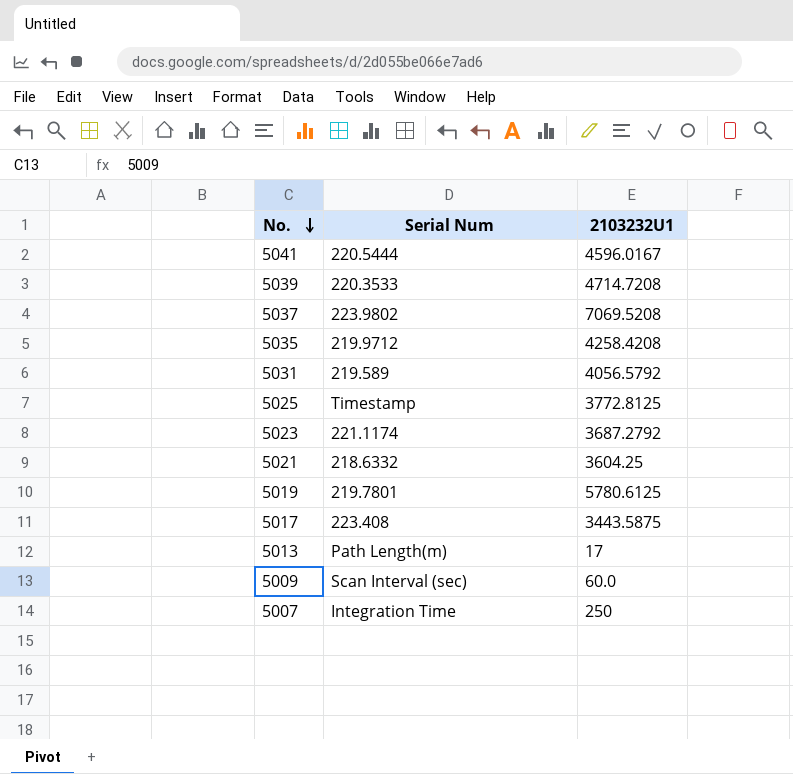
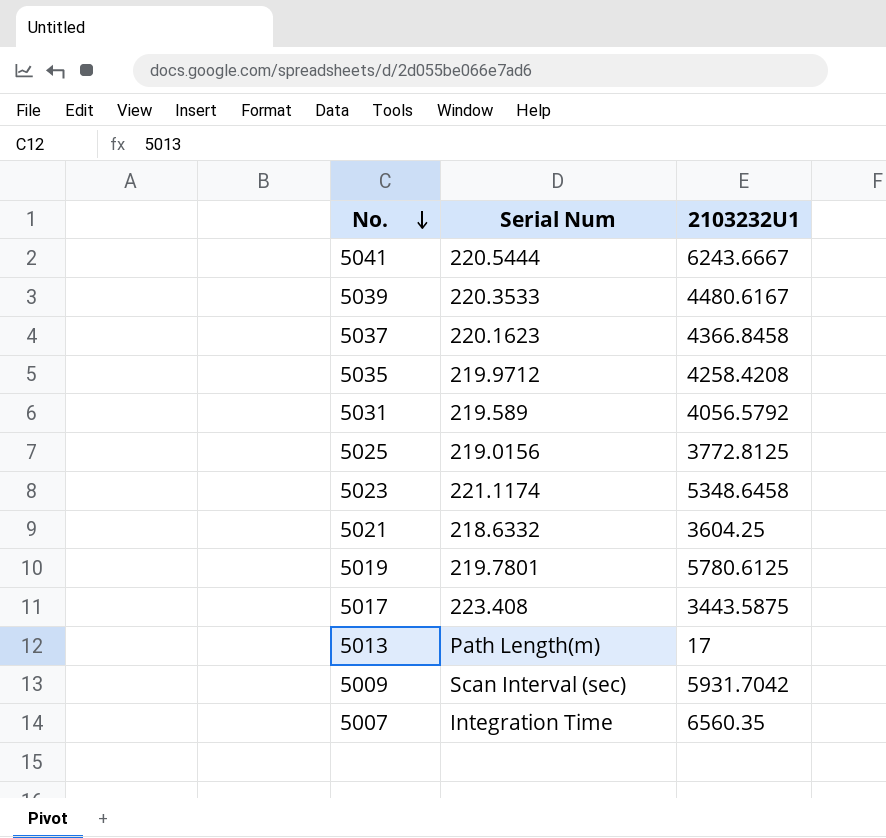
5041 | 2103232U1: 4596.0167 -> 6243.6667
5039 | 2103232U1: 4714.7208 -> 4480.6167
5037 | Serial Num: 223.9802 -> 220.1623
5037 | 2103232U1: 7069.5208 -> 4366.8458
5025 | Serial Num: Timestamp -> 219.0156
5023 | 2103232U1: 3687.2792 -> 5348.6458
5009 | 2103232U1: 60.0 -> 5931.7042
5007 | 2103232U1: 250 -> 6560.35

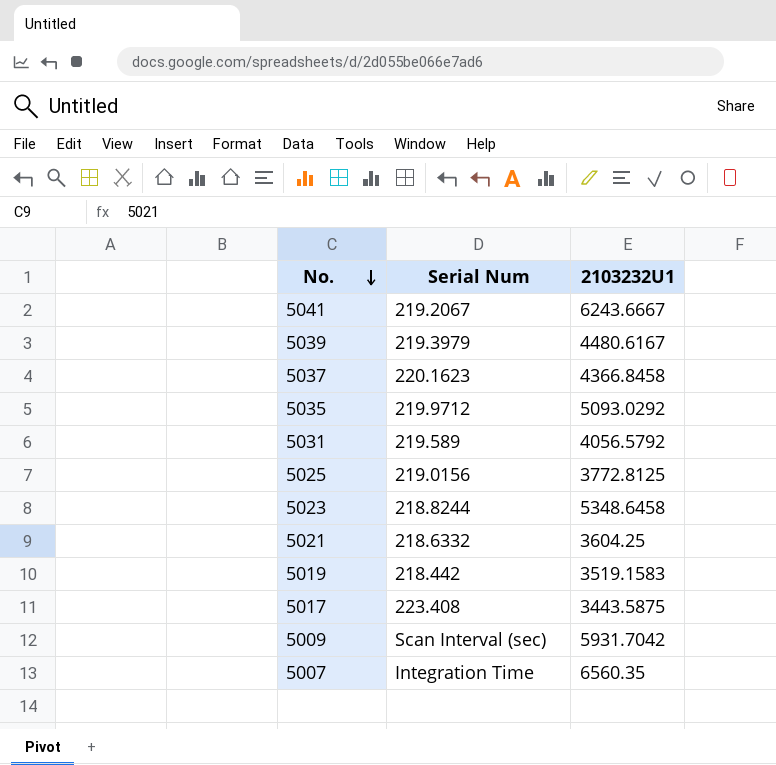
row 5013: Path Length(m) | 17 -> none
5041 | Serial Num: 220.5444 -> 219.2067
5039 | Serial Num: 220.3533 -> 219.3979
5035 | 2103232U1: 4258.4208 -> 5093.0292
5023 | Serial Num: 221.1174 -> 218.8244
5019 | Serial Num: 219.7801 -> 218.442
5019 | 2103232U1: 5780.6125 -> 3519.1583

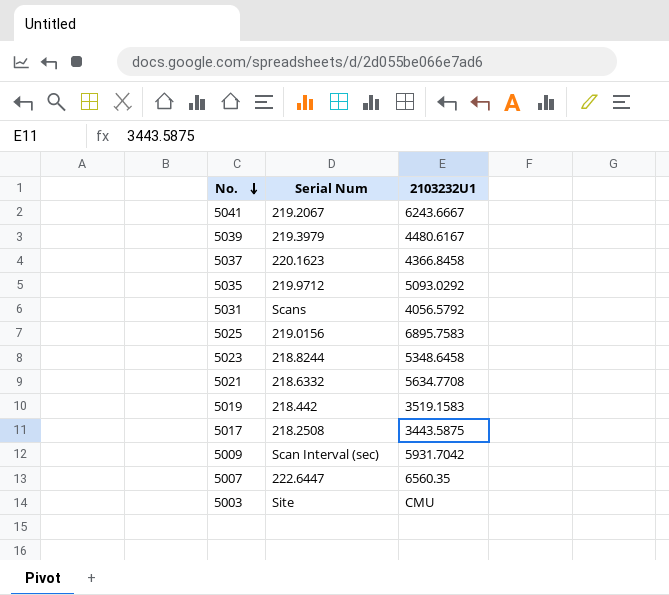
5031 | Serial Num: 219.589 -> Scans
5025 | 2103232U1: 3772.8125 -> 6895.7583
5021 | 2103232U1: 3604.25 -> 5634.7708
5017 | Serial Num: 223.408 -> 218.2508
5007 | Serial Num: Integration Time -> 222.6447
row 5003: none -> Site | CMU

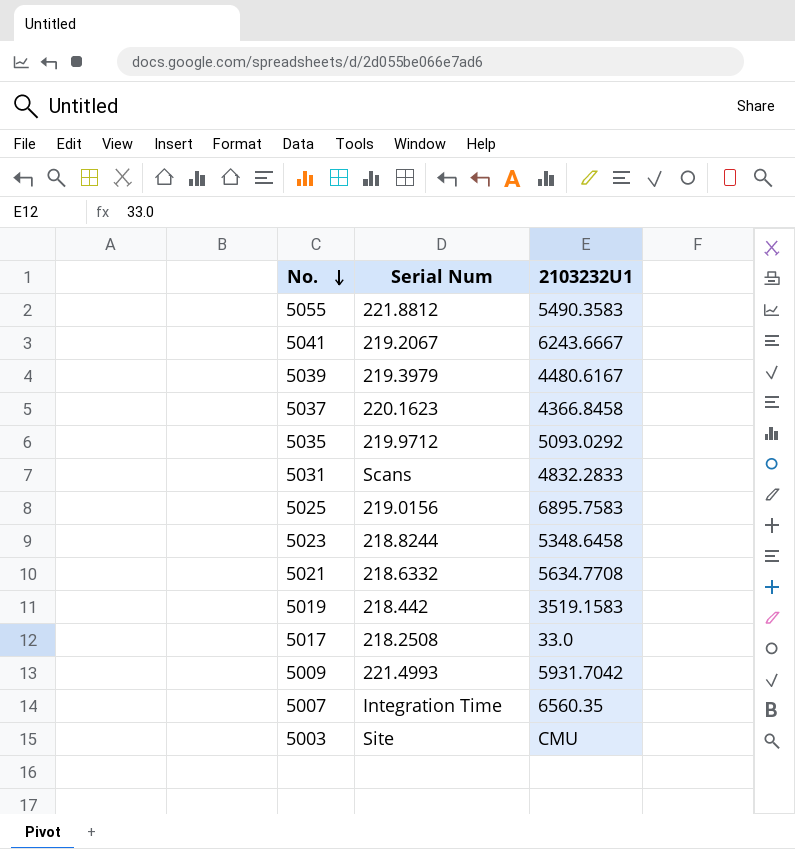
row 5055: none -> 221.8812 | 5490.3583
5031 | 2103232U1: 4056.5792 -> 4832.2833
5017 | 2103232U1: 3443.5875 -> 33.0
5009 | Serial Num: Scan Interval (sec) -> 221.4993
5007 | Serial Num: 222.6447 -> Integration Time

